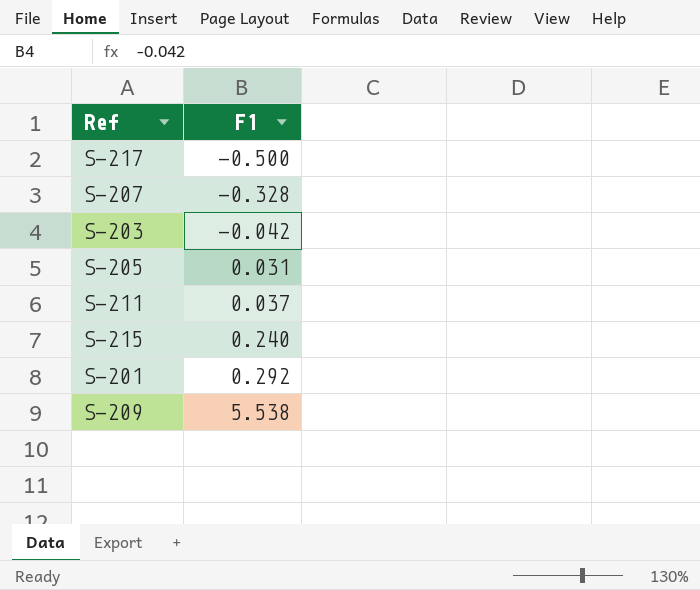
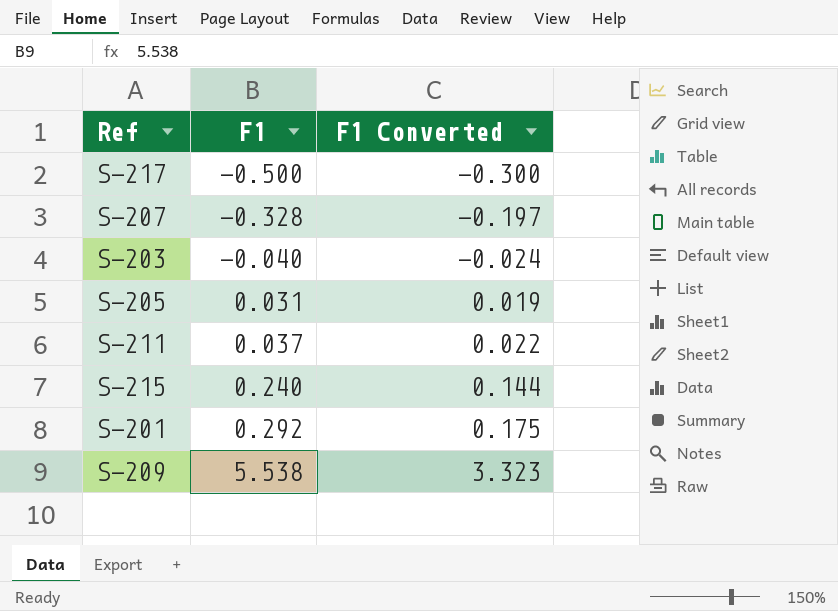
column F1 Converted | formula: none -> [F1] * 0.6
S-203 | F1: -0.042 -> -0.040

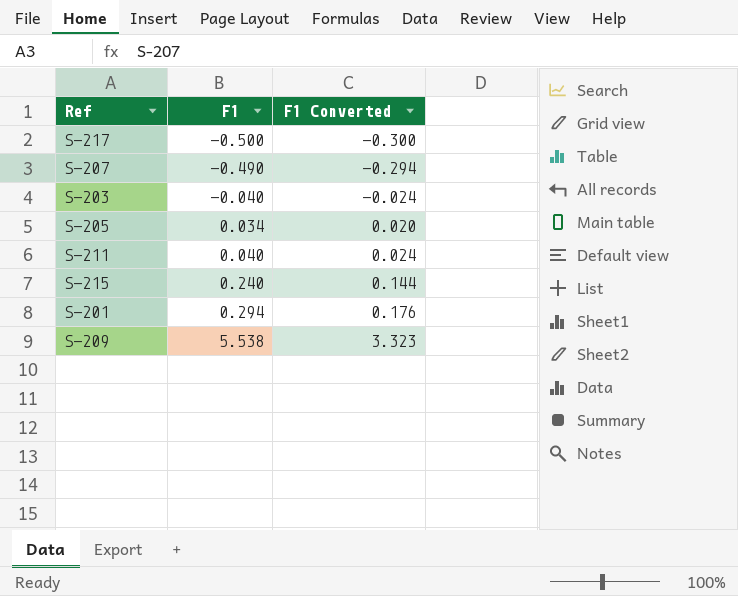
S-207 | F1: -0.328 -> -0.490
S-207 | F1 Converted: -0.197 -> -0.294
S-205 | F1: 0.031 -> 0.034
S-205 | F1 Converted: 0.019 -> 0.020
S-211 | F1: 0.037 -> 0.040
S-211 | F1 Converted: 0.022 -> 0.024
S-201 | F1: 0.292 -> 0.294
S-201 | F1 Converted: 0.175 -> 0.176

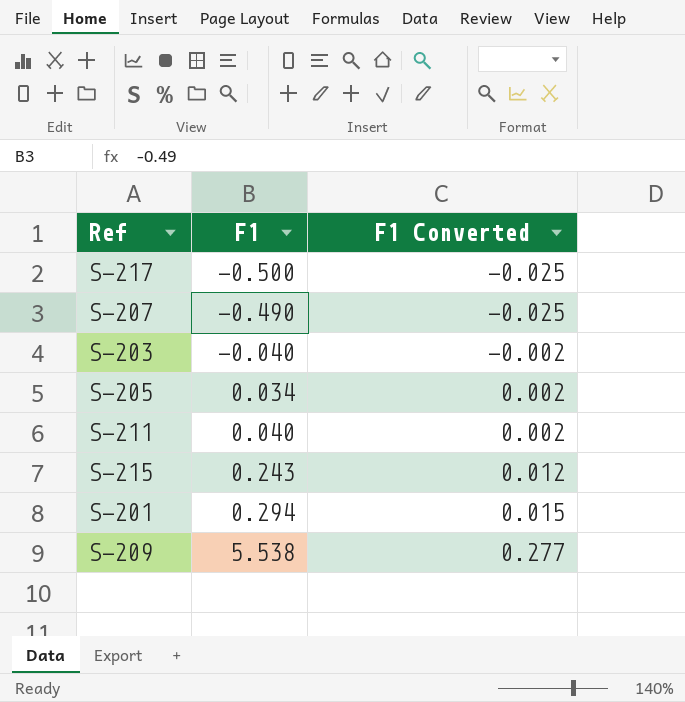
column F1 Converted | formula: [F1] * 0.6 -> [F1] * 0.05
S-215 | F1: 0.240 -> 0.243

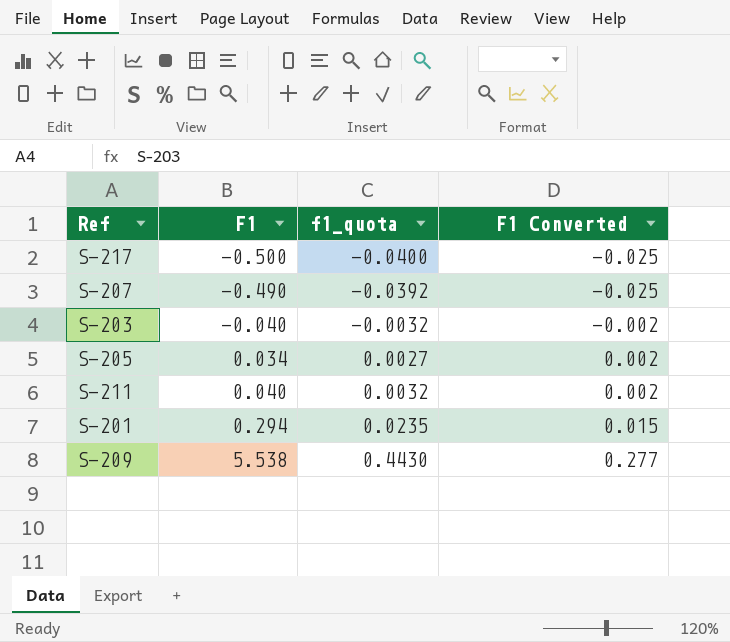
column f1_quota | formula: none -> [F1] * 0.08
row S-215: 0.243 | 0.012 -> none

